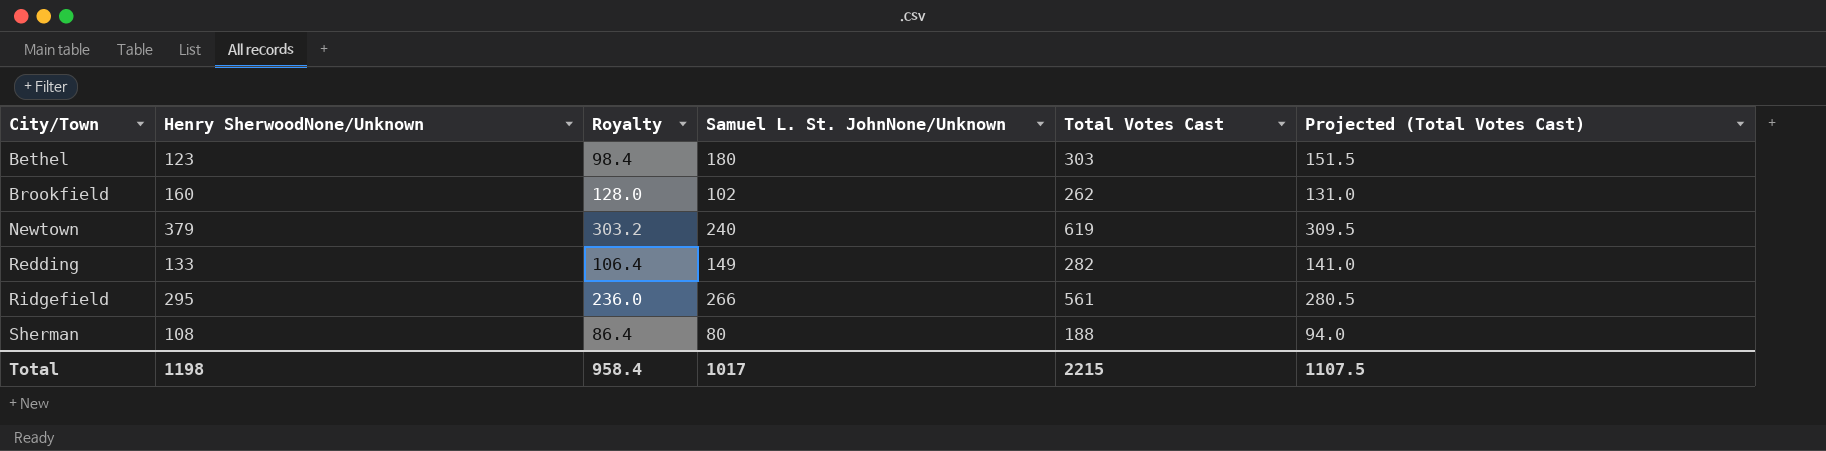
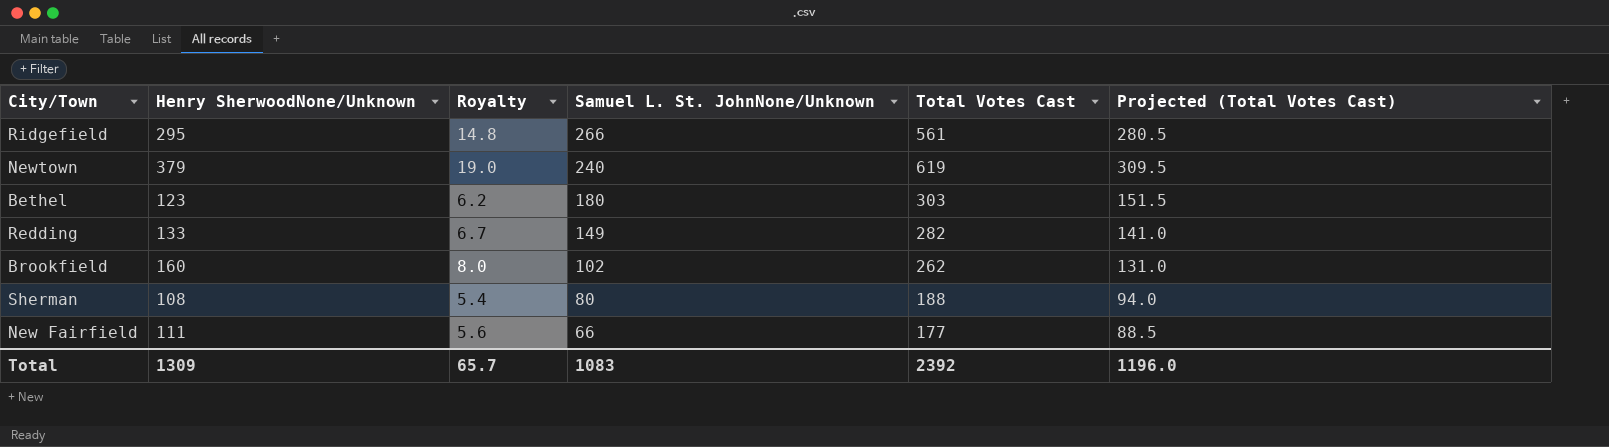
row order: City/Town ascending -> Samuel L. St. JohnNone/Unknown descending
column Royalty | formula: [Henry SherwoodNone/Unknown] * 0.8 -> [Henry SherwoodNone/Unknown] * 0.05
row New Fairfield: none -> 111 | 5.6 | 66 | 177 | 88.5
Total | Henry SherwoodNone/Unknown: 1198 -> 1309
Total | Royalty: 958.4 -> 65.7
Total | Samuel L. St. JohnNone/Unknown: 1017 -> 1083
Total | Total Votes Cast: 2215 -> 2392
Total | Projected (Total Votes Cast): 1107.5 -> 1196.0

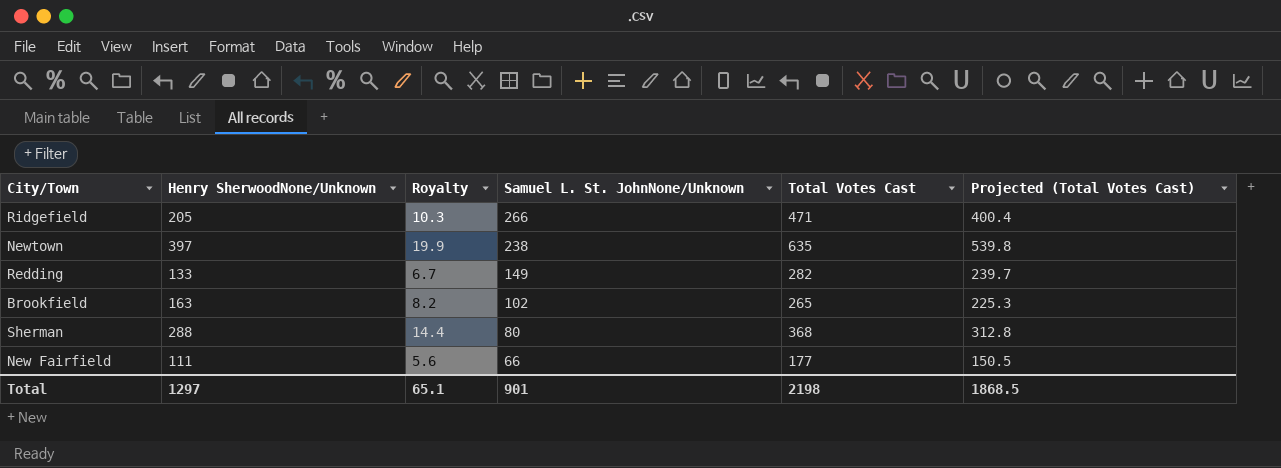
column Projected (Total Votes Cast) | formula: [Total Votes Cast] * 0.5 -> [Total Votes Cast] * 0.85
row Bethel: 123 | 6.2 | 180 | 303 | 151.5 -> none
Ridgefield | Henry SherwoodNone/Unknown: 295 -> 205
Ridgefield | Royalty: 14.8 -> 10.3
Ridgefield | Total Votes Cast: 561 -> 471
Newtown | Henry SherwoodNone/Unknown: 379 -> 397
Newtown | Royalty: 19.0 -> 19.9
Newtown | Samuel L. St. JohnNone/Unknown: 240 -> 238
Newtown | Total Votes Cast: 619 -> 635
Brookfield | Henry SherwoodNone/Unknown: 160 -> 163
Brookfield | Royalty: 8.0 -> 8.2
Brookfield | Total Votes Cast: 262 -> 265
Sherman | Henry SherwoodNone/Unknown: 108 -> 288
Sherman | Royalty: 5.4 -> 14.4
Sherman | Total Votes Cast: 188 -> 368
Total | Henry SherwoodNone/Unknown: 1309 -> 1297
Total | Royalty: 65.7 -> 65.1
Total | Samuel L. St. JohnNone/Unknown: 1083 -> 901
Total | Total Votes Cast: 2392 -> 2198
Total | Projected (Total Votes Cast): 1196.0 -> 1868.5

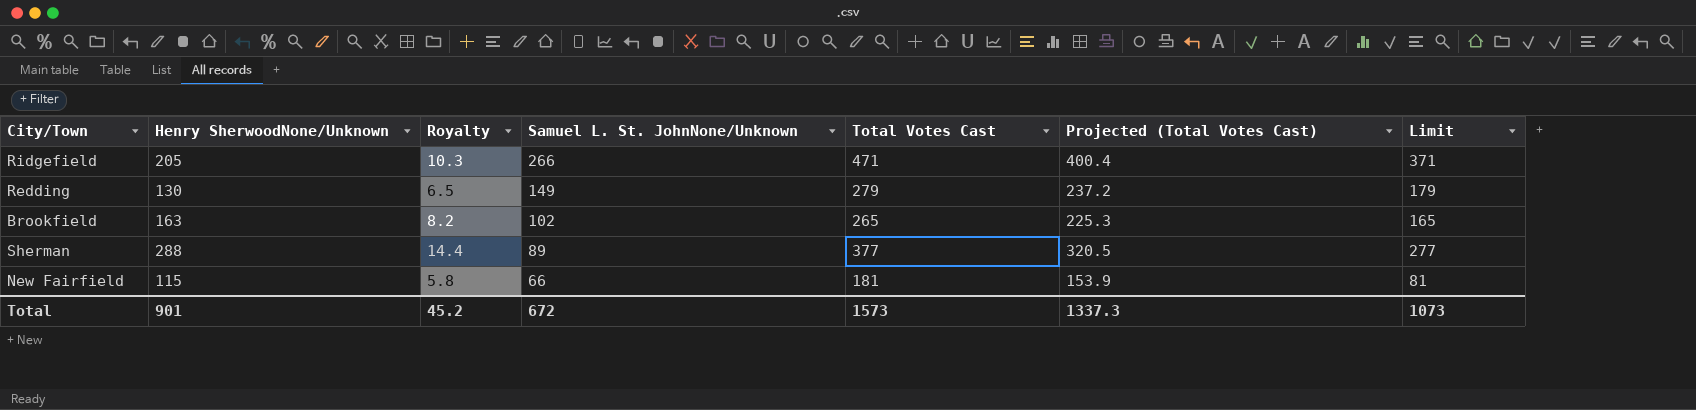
column Limit | formula: none -> [Total Votes Cast] - 100
row Newtown: 397 | 19.9 | 238 | 635 | 539.8 -> none
Redding | Henry SherwoodNone/Unknown: 133 -> 130
Redding | Royalty: 6.7 -> 6.5
Redding | Total Votes Cast: 282 -> 279
Redding | Projected (Total Votes Cast): 239.7 -> 237.2
Sherman | Samuel L. St. JohnNone/Unknown: 80 -> 89
Sherman | Total Votes Cast: 368 -> 377
Sherman | Projected (Total Votes Cast): 312.8 -> 320.5
New Fairfield | Henry SherwoodNone/Unknown: 111 -> 115
New Fairfield | Royalty: 5.6 -> 5.8
New Fairfield | Total Votes Cast: 177 -> 181
New Fairfield | Projected (Total Votes Cast): 150.5 -> 153.9
Total | Henry SherwoodNone/Unknown: 1297 -> 901
Total | Royalty: 65.1 -> 45.2
Total | Samuel L. St. JohnNone/Unknown: 901 -> 672
Total | Total Votes Cast: 2198 -> 1573
Total | Projected (Total Votes Cast): 1868.5 -> 1337.3

